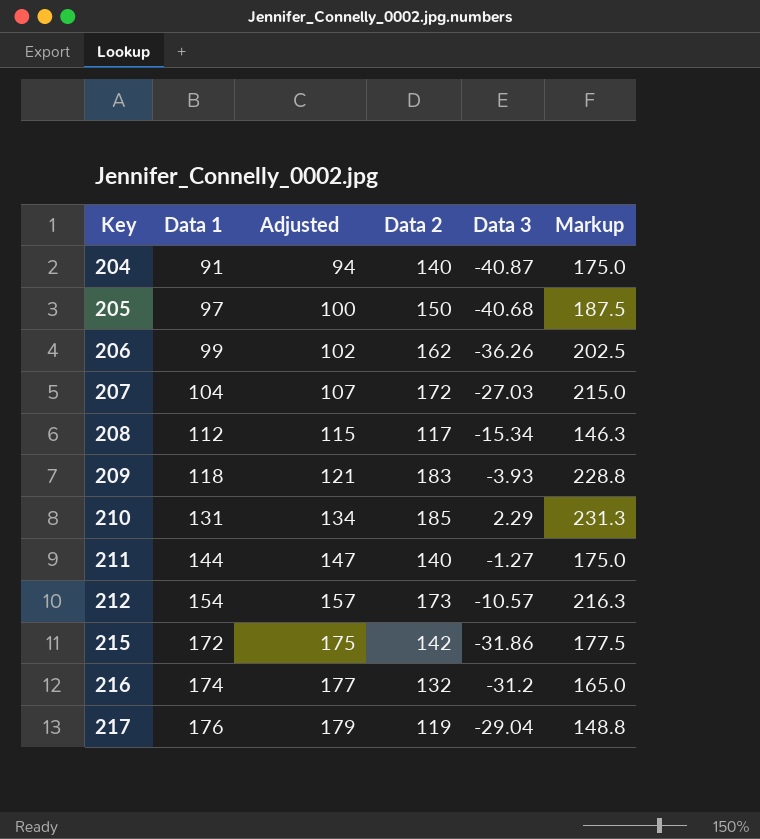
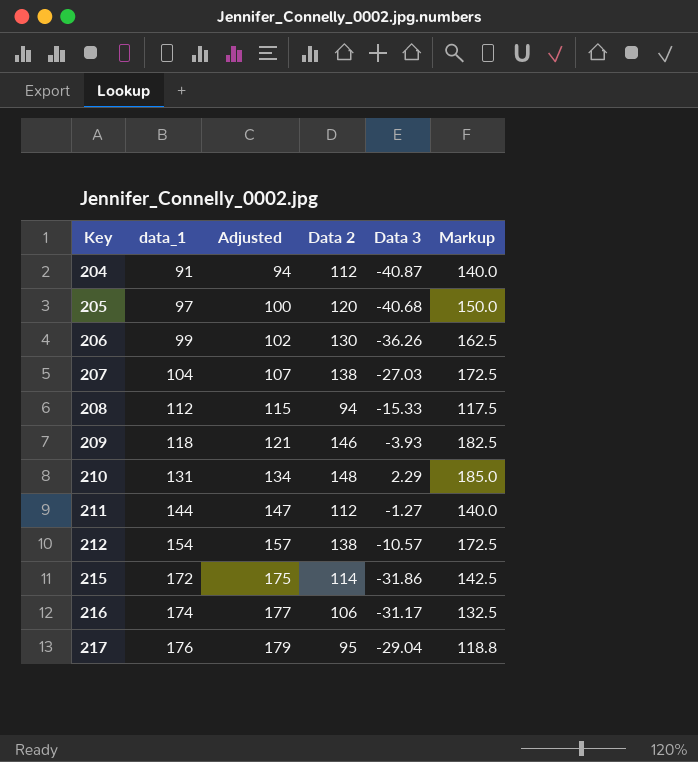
column name: Data 1 -> data_1
204 | Data 2: 140 -> 112
204 | Markup: 175.0 -> 140.0
205 | Data 2: 150 -> 120
205 | Markup: 187.5 -> 150.0
206 | Data 2: 162 -> 130
206 | Markup: 202.5 -> 162.5
207 | Data 2: 172 -> 138
207 | Markup: 215.0 -> 172.5
208 | Data 2: 117 -> 94
208 | Data 3: -15.34 -> -15.33
208 | Markup: 146.3 -> 117.5
209 | Data 2: 183 -> 146
209 | Markup: 228.8 -> 182.5
210 | Data 2: 185 -> 148
210 | Markup: 231.3 -> 185.0
211 | Data 2: 140 -> 112
211 | Markup: 175.0 -> 140.0
212 | Data 2: 173 -> 138
212 | Markup: 216.3 -> 172.5
215 | Data 2: 142 -> 114
215 | Markup: 177.5 -> 142.5
216 | Data 2: 132 -> 106
216 | Data 3: -31.2 -> -31.17
216 | Markup: 165.0 -> 132.5
217 | Data 2: 119 -> 95
217 | Markup: 148.8 -> 118.8

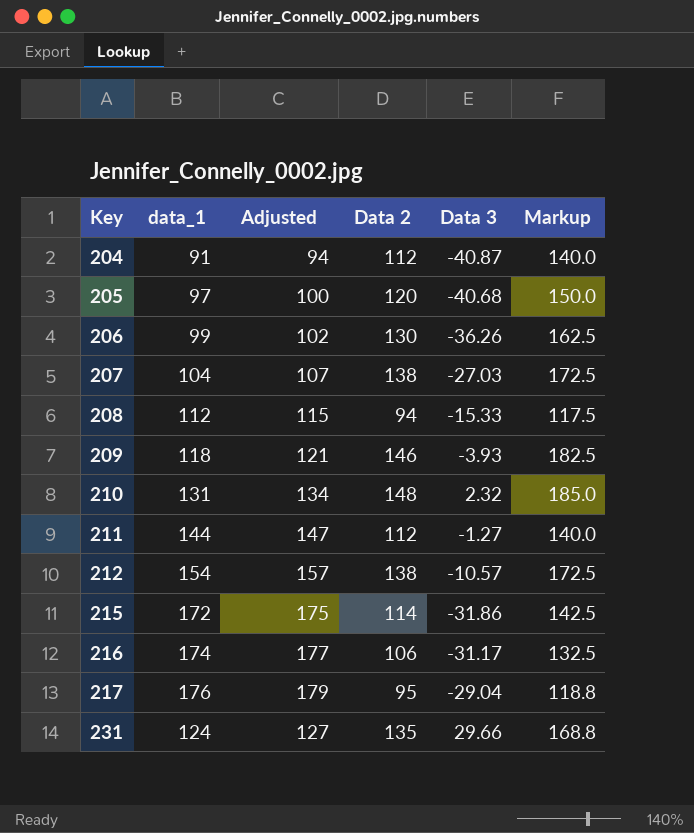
210 | Data 3: 2.29 -> 2.32
row 231: none -> 124 | 127 | 135 | 29.66 | 168.8

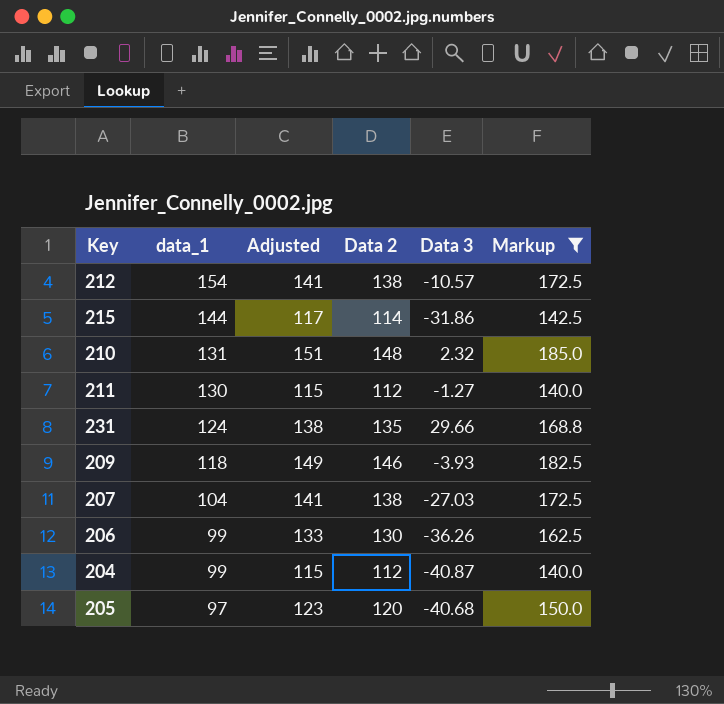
filter: none -> Markup >= 140.0
row order: Key ascending -> data_1 descending
column Adjusted | formula: [data_1] + 3 -> [Data 2] + 3
215 | data_1: 172 -> 144
211 | data_1: 144 -> 130
204 | data_1: 91 -> 99

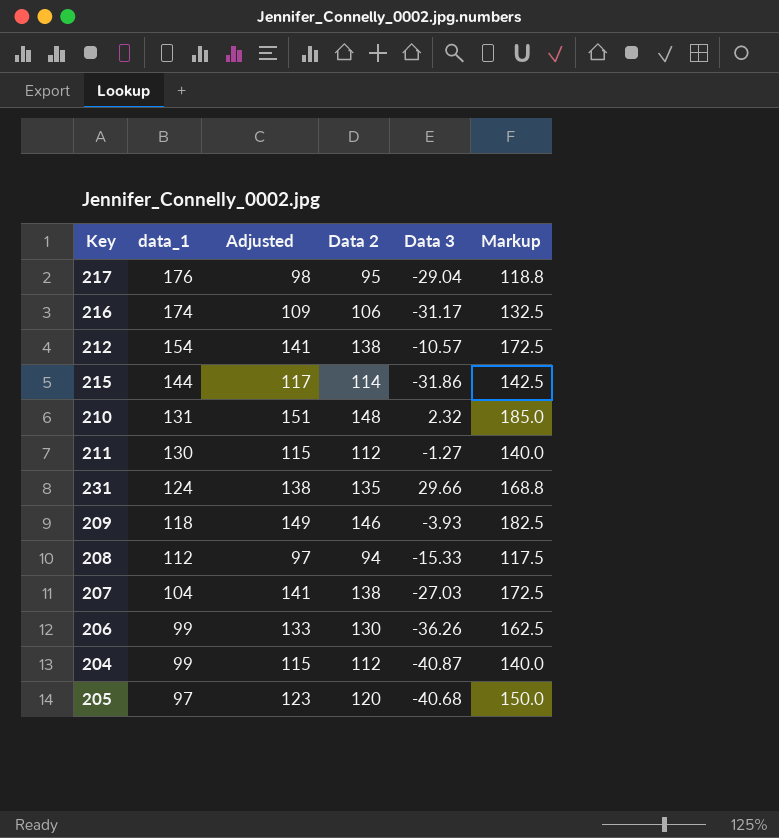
filter: Markup >= 140.0 -> none

